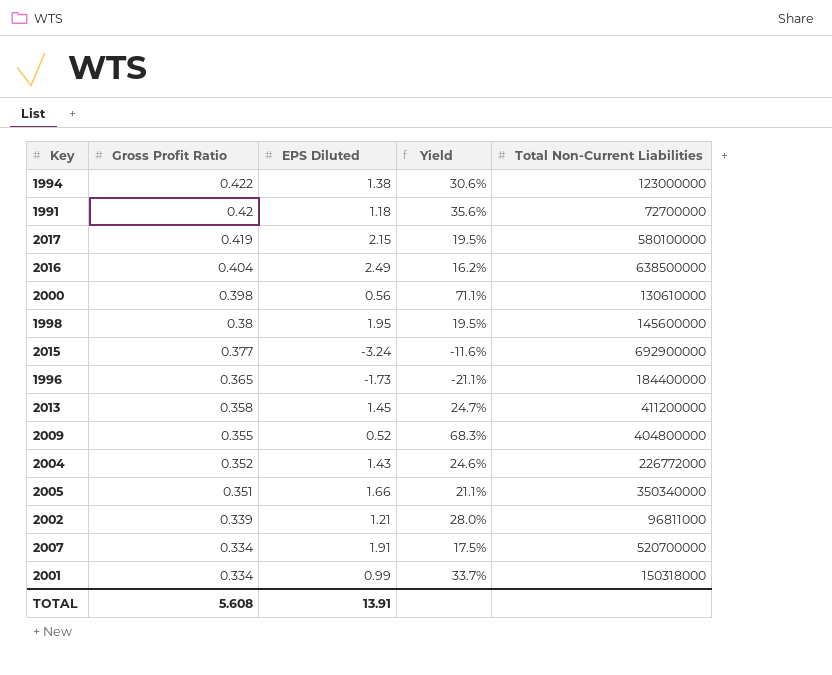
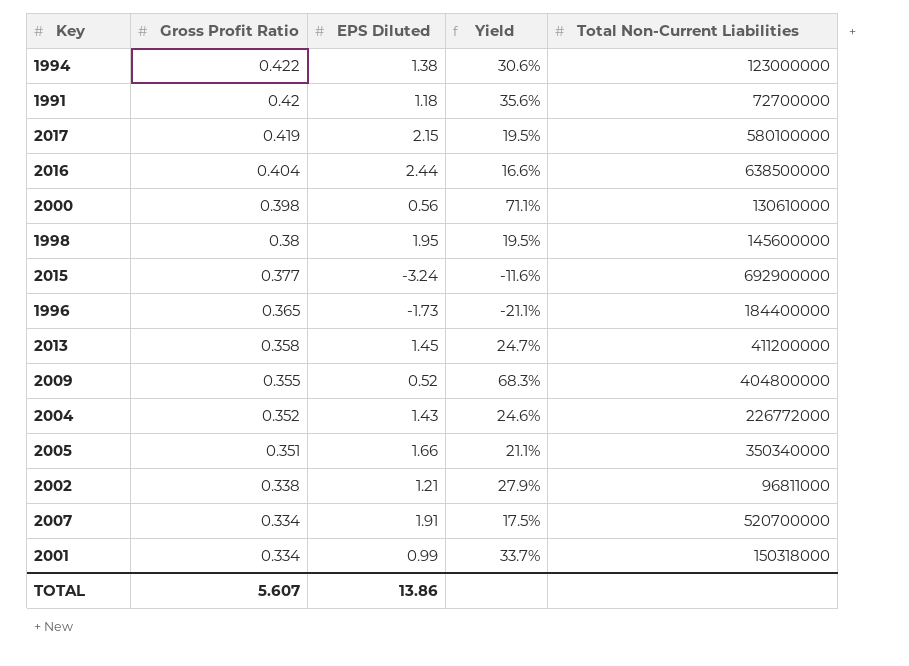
2016 | EPS Diluted: 2.49 -> 2.44
2016 | Yield: 16.2% -> 16.6%
2002 | Gross Profit Ratio: 0.339 -> 0.338
2002 | Yield: 28.0% -> 27.9%
TOTAL | Gross Profit Ratio: 5.608 -> 5.607
TOTAL | EPS Diluted: 13.91 -> 13.86

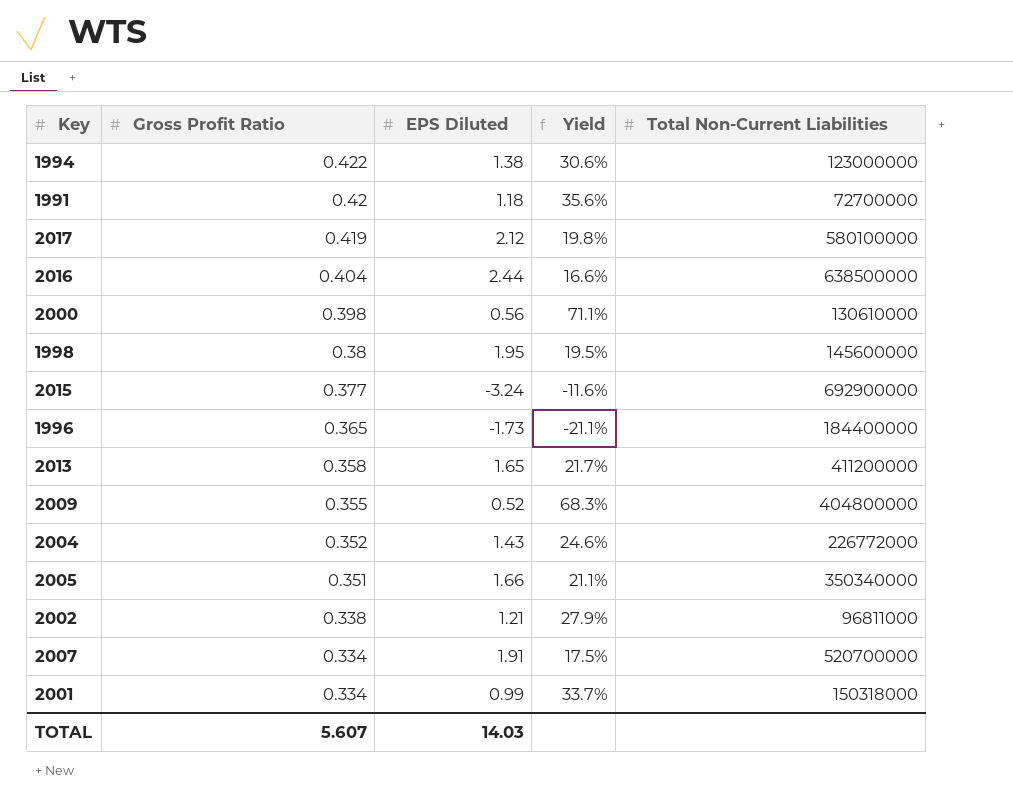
2017 | EPS Diluted: 2.15 -> 2.12
2017 | Yield: 19.5% -> 19.8%
2013 | EPS Diluted: 1.45 -> 1.65
2013 | Yield: 24.7% -> 21.7%
TOTAL | EPS Diluted: 13.86 -> 14.03

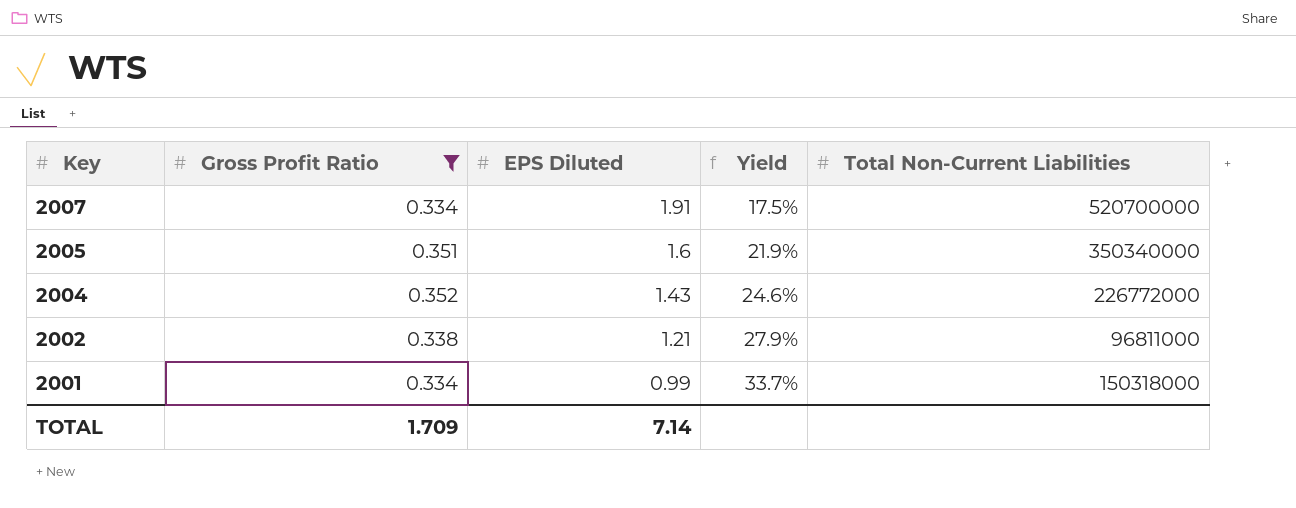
filter: none -> Gross Profit Ratio <= 0.352
row order: Gross Profit Ratio descending -> Key descending
2005 | EPS Diluted: 1.66 -> 1.6
2005 | Yield: 21.1% -> 21.9%
TOTAL | Gross Profit Ratio: 5.607 -> 1.709
TOTAL | EPS Diluted: 14.03 -> 7.14

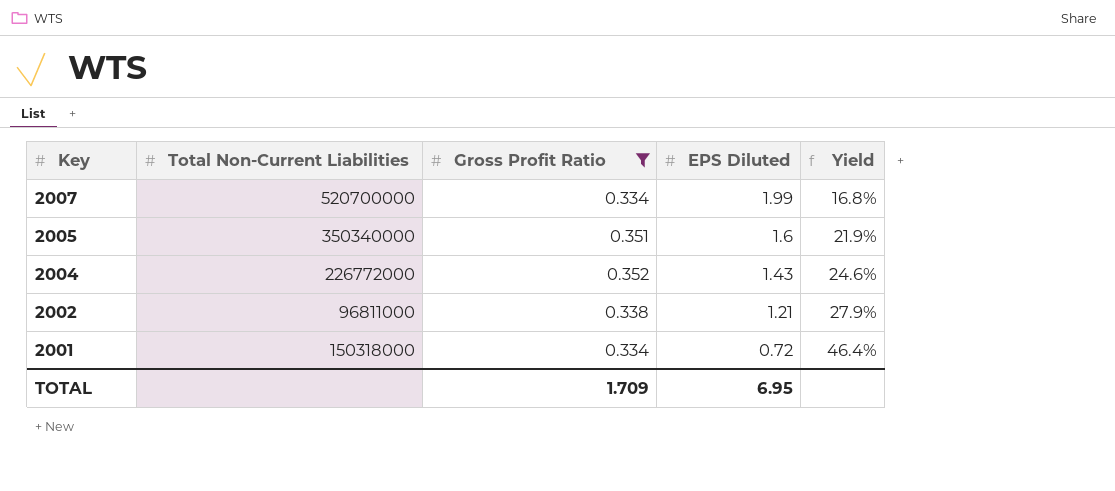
column Total Non-Current Liabilities | position: 5 -> 2
2007 | EPS Diluted: 1.91 -> 1.99
2007 | Yield: 17.5% -> 16.8%
2001 | EPS Diluted: 0.99 -> 0.72
2001 | Yield: 33.7% -> 46.4%
TOTAL | EPS Diluted: 7.14 -> 6.95

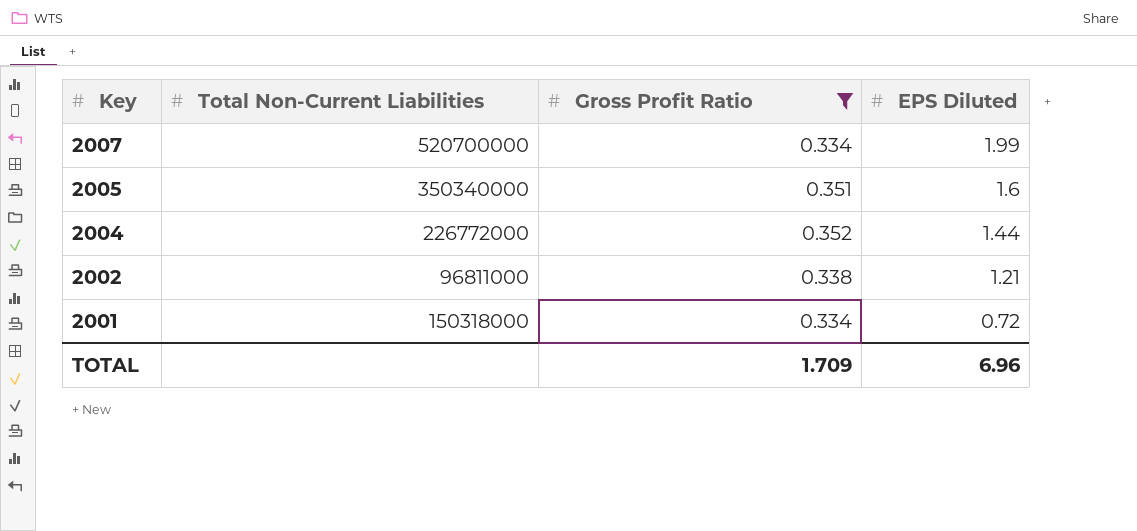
column Yield | formula: [Gross Profit Ratio] / [EPS Diluted] -> none
2004 | EPS Diluted: 1.43 -> 1.44
TOTAL | EPS Diluted: 6.95 -> 6.96

